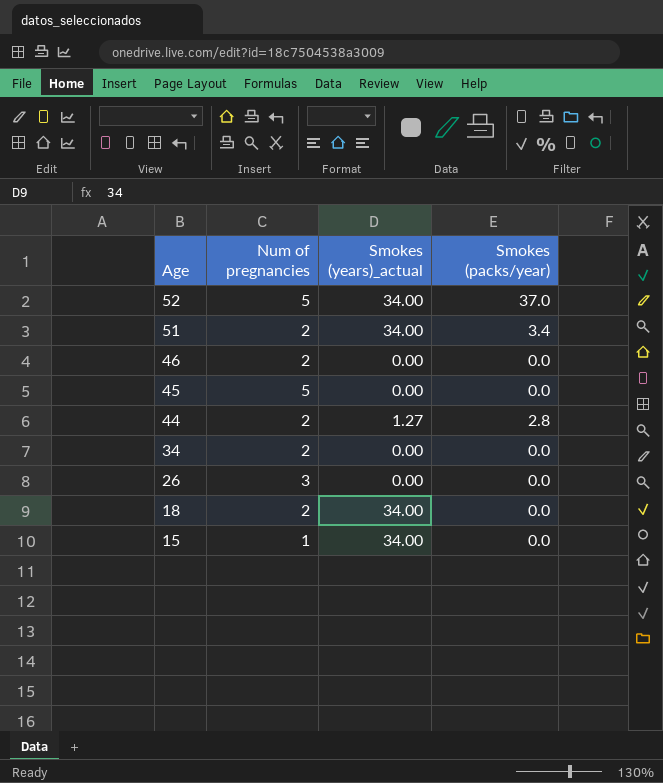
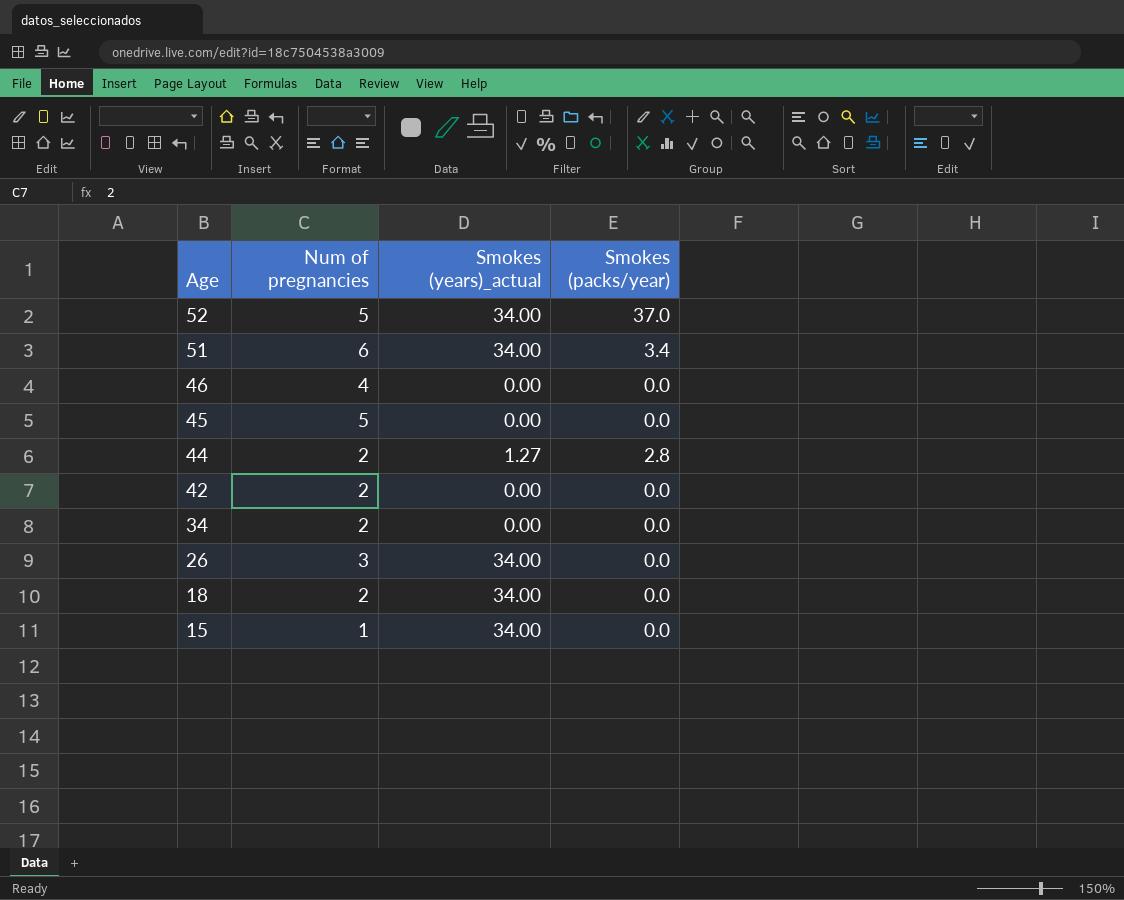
51 | Num of pregnancies: 2 -> 6
46 | Num of pregnancies: 2 -> 4
row 42: none -> 2 | 0.00 | 0.0
26 | Smokes (years)_actual: 0.00 -> 34.00

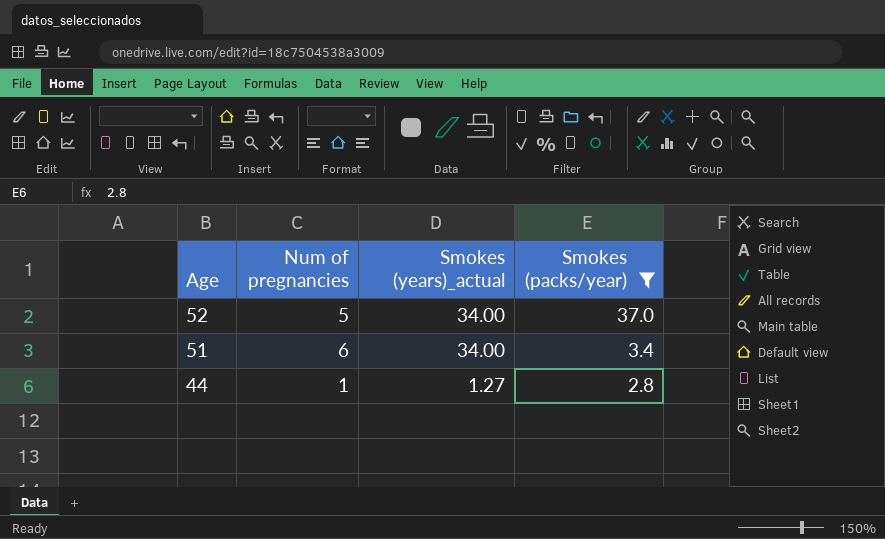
filter: none -> Smokes (packs/year) != 0.0
44 | Num of pregnancies: 2 -> 1

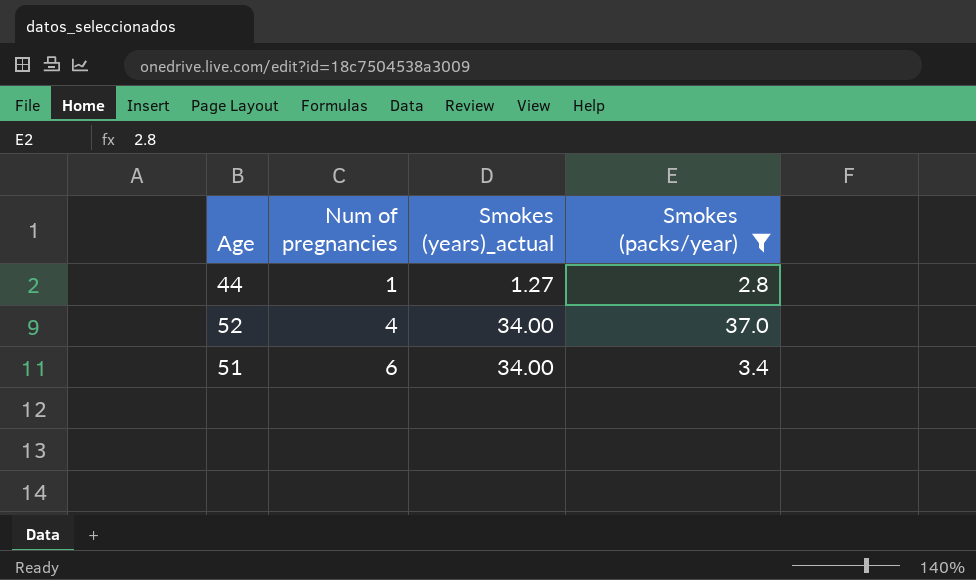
row order: Age descending -> Num of pregnancies ascending
52 | Num of pregnancies: 5 -> 4

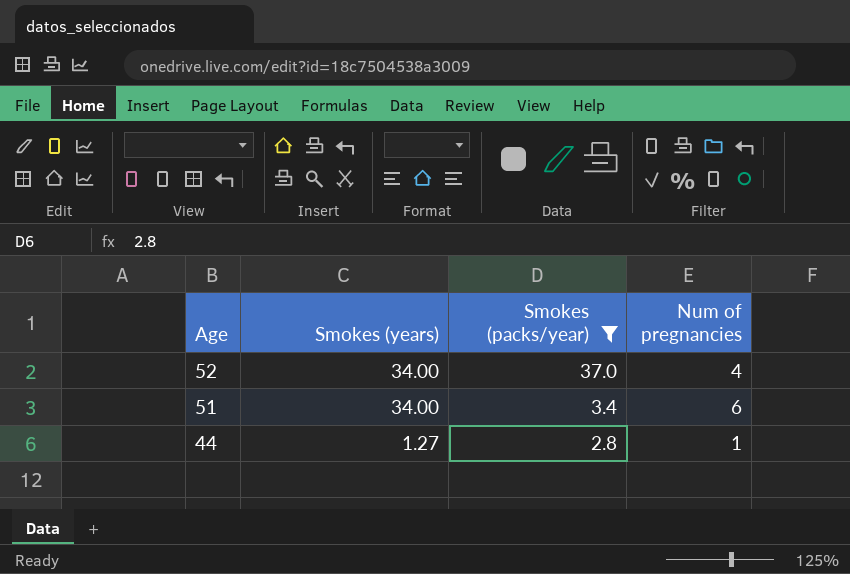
row order: Num of pregnancies ascending -> Age descending
column name: Smokes (years)_actual -> Smokes (years)
column Num of pregnancies | position: 2 -> 4

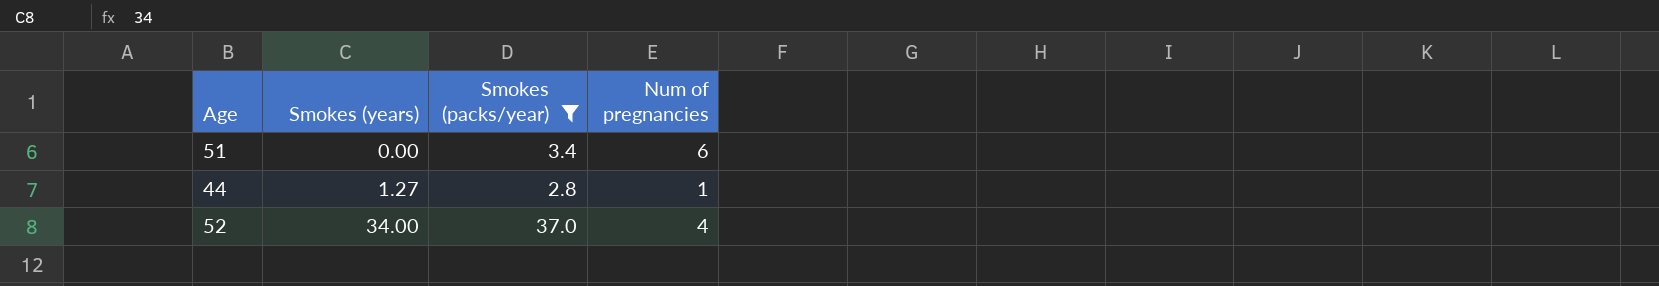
row order: Age descending -> Smokes (years) ascending
51 | Smokes (years): 34.00 -> 0.00

